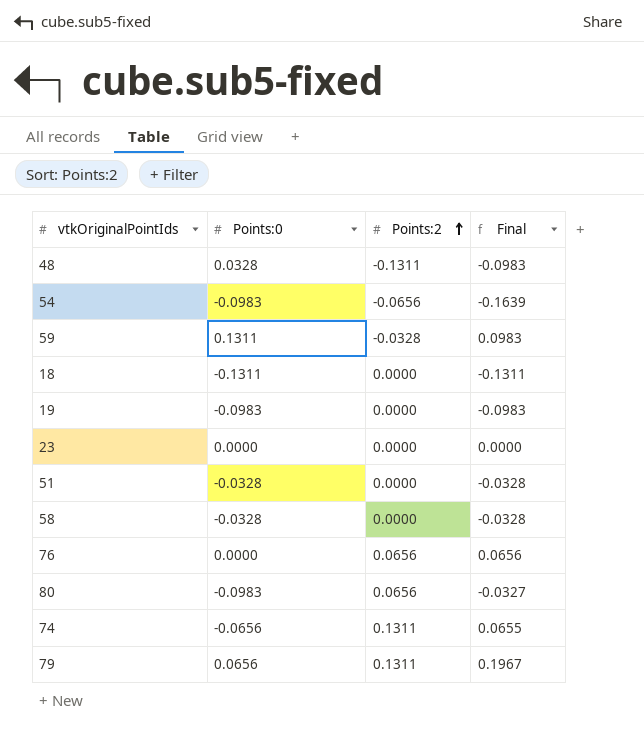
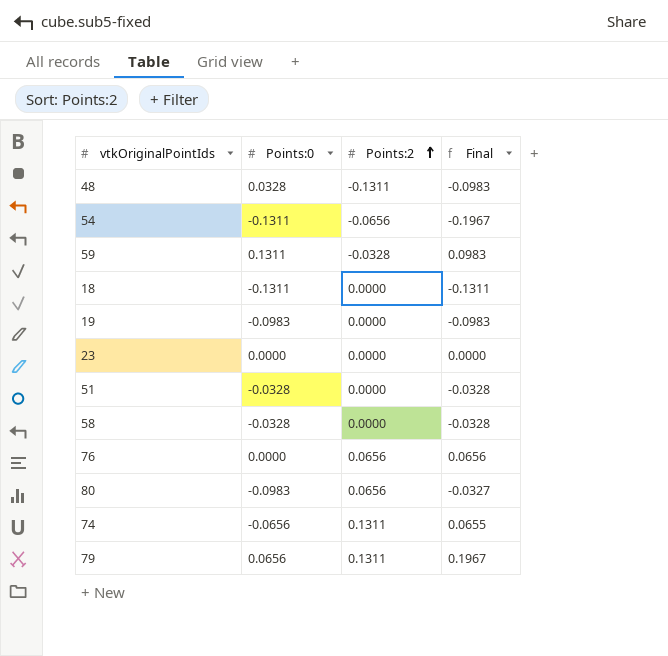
54 | Points:0: -0.0983 -> -0.1311
54 | Final: -0.1639 -> -0.1967

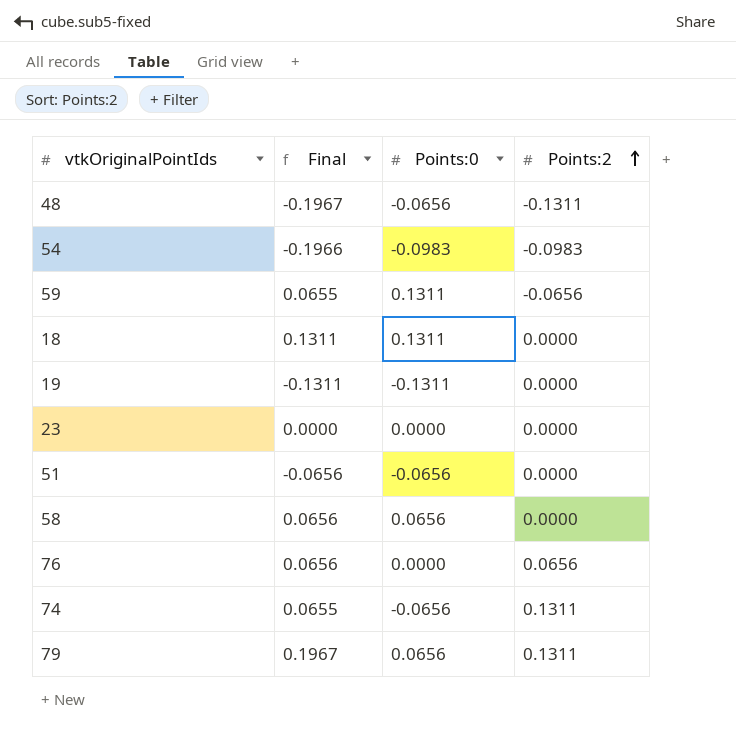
column Final | position: 4 -> 2
row 80: -0.0983 | 0.0656 | -0.0327 -> none
48 | Final: -0.0983 -> -0.1967
48 | Points:0: 0.0328 -> -0.0656
54 | Final: -0.1967 -> -0.1966
54 | Points:0: -0.1311 -> -0.0983
54 | Points:2: -0.0656 -> -0.0983
59 | Final: 0.0983 -> 0.0655
59 | Points:2: -0.0328 -> -0.0656
18 | Final: -0.1311 -> 0.1311
18 | Points:0: -0.1311 -> 0.1311
19 | Final: -0.0983 -> -0.1311
19 | Points:0: -0.0983 -> -0.1311
51 | Final: -0.0328 -> -0.0656
51 | Points:0: -0.0328 -> -0.0656
58 | Final: -0.0328 -> 0.0656
58 | Points:0: -0.0328 -> 0.0656

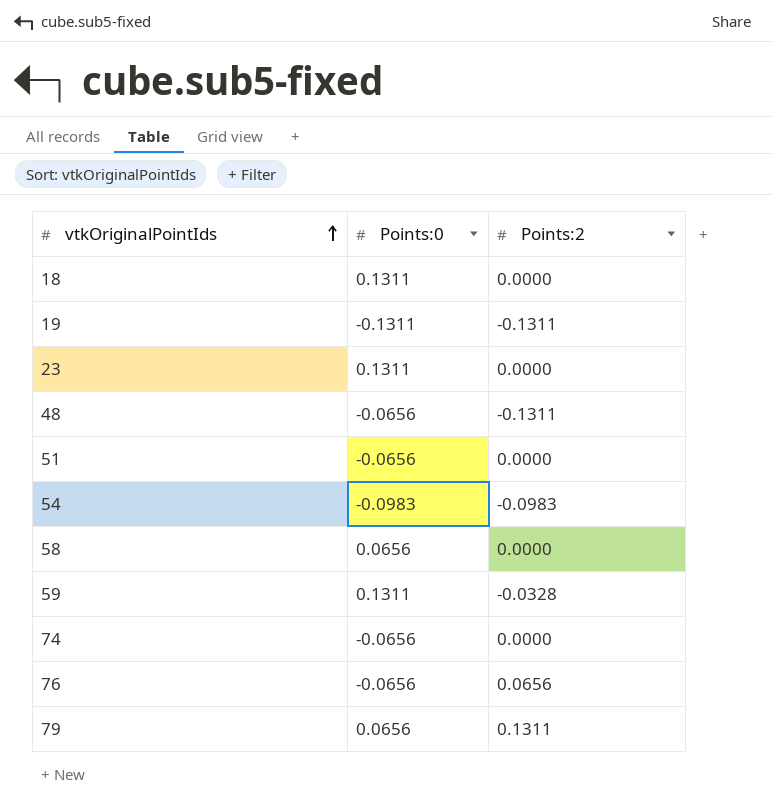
row order: Points:2 ascending -> vtkOriginalPointIds ascending
column Final | formula: [Points:0] + [Points:2] -> none
19 | Points:2: 0.0000 -> -0.1311
23 | Points:0: 0.0000 -> 0.1311
59 | Points:2: -0.0656 -> -0.0328
74 | Points:2: 0.1311 -> 0.0000
76 | Points:0: 0.0000 -> -0.0656

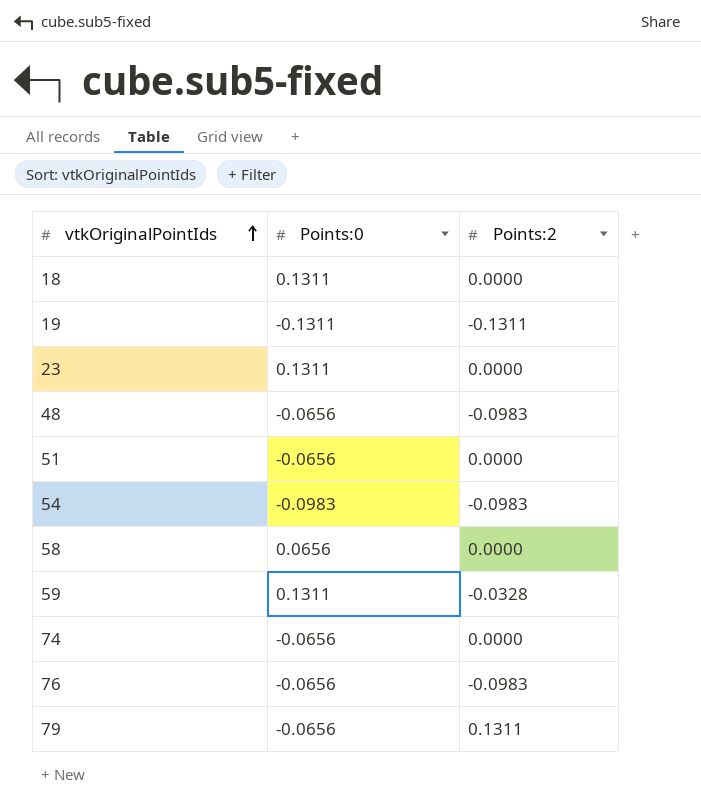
48 | Points:2: -0.1311 -> -0.0983
76 | Points:2: 0.0656 -> -0.0983
79 | Points:0: 0.0656 -> -0.0656

